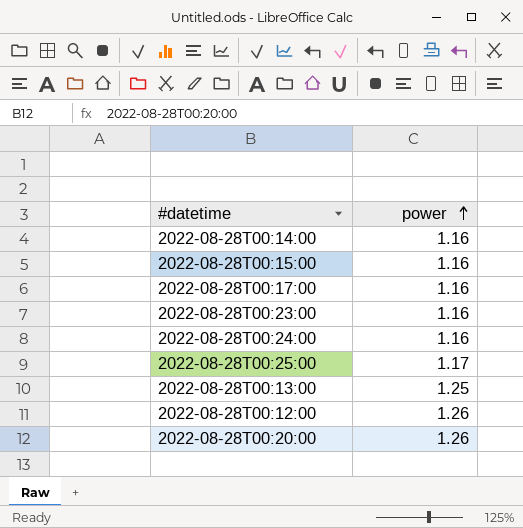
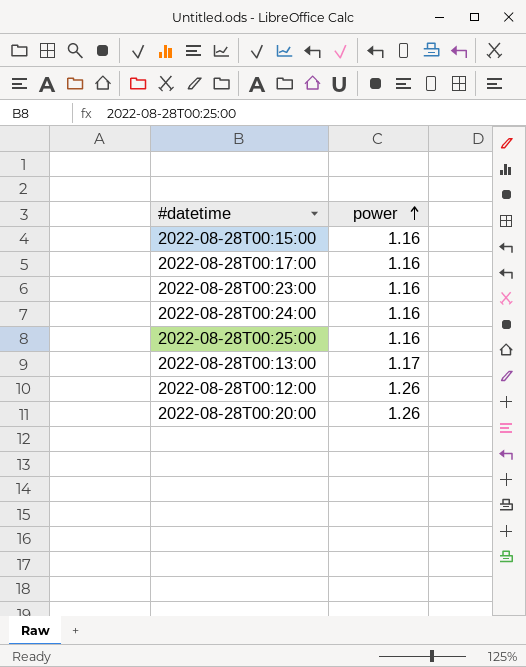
row 2022-08-28T00:14:00: 1.16 -> none
2022-08-28T00:25:00 | power: 1.17 -> 1.16
2022-08-28T00:13:00 | power: 1.25 -> 1.17

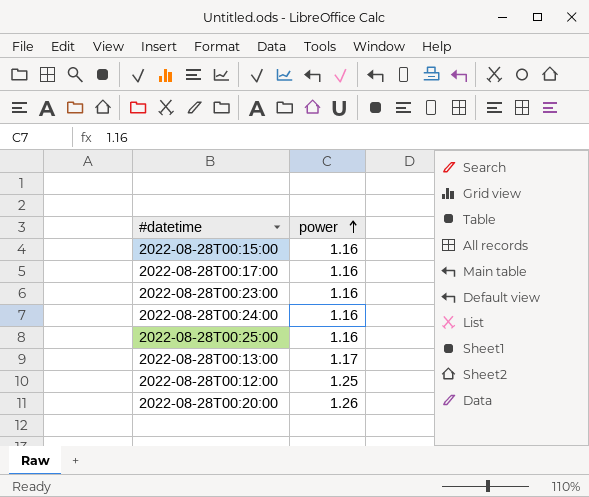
2022-08-28T00:12:00 | power: 1.26 -> 1.25

